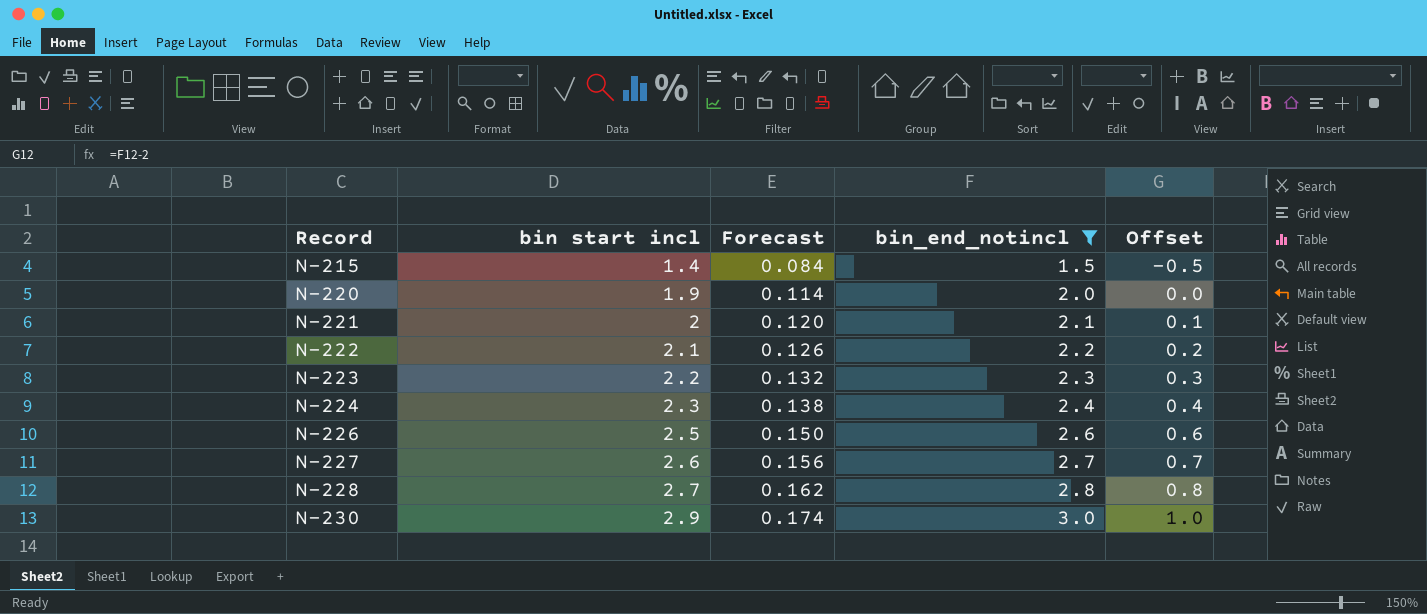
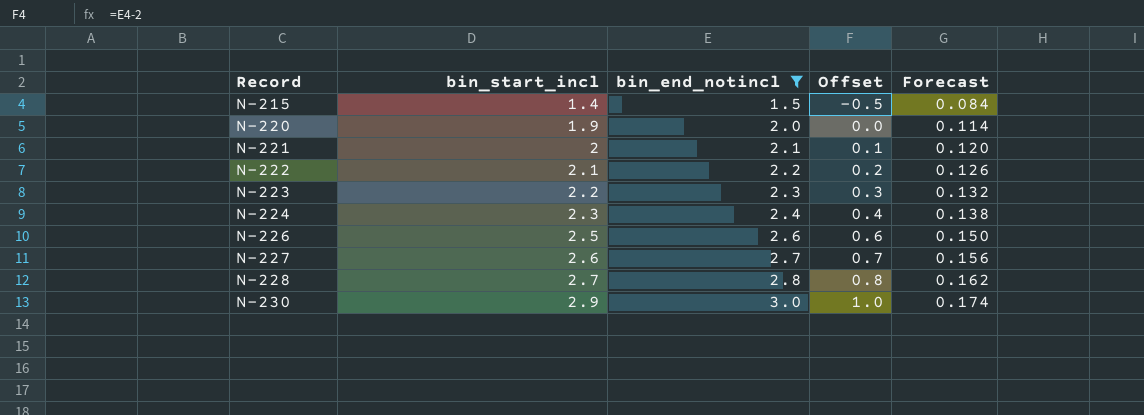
column name: bin start incl -> bin_start_incl
column Forecast | position: 3 -> 5

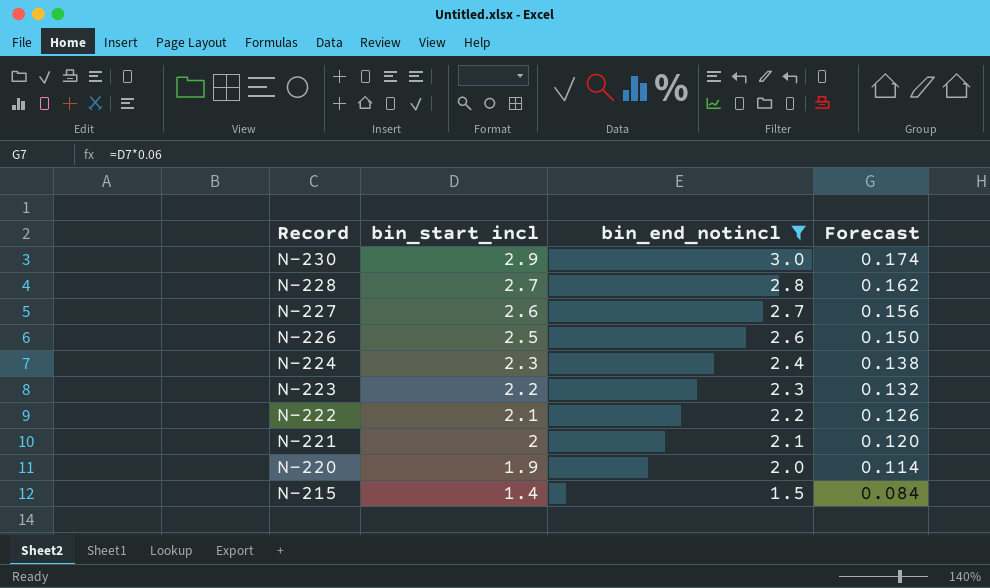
row order: Record ascending -> Record descending
column Offset | formula: [bin_end_notincl] - 2 -> none

